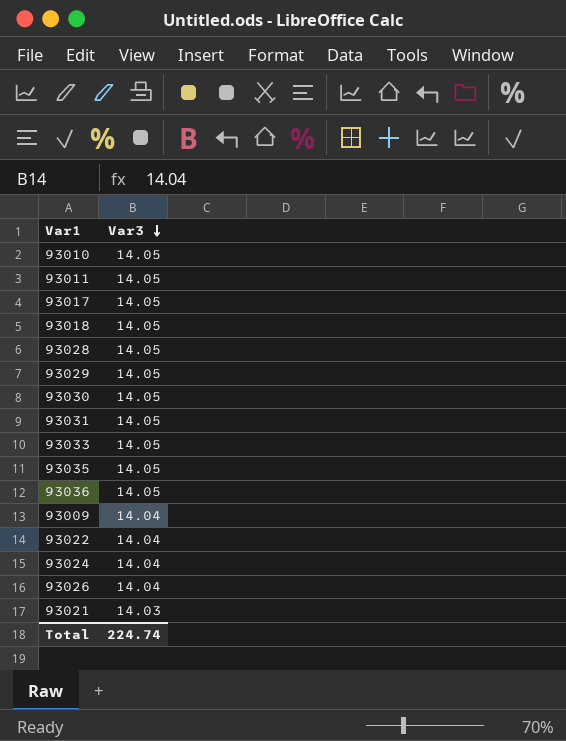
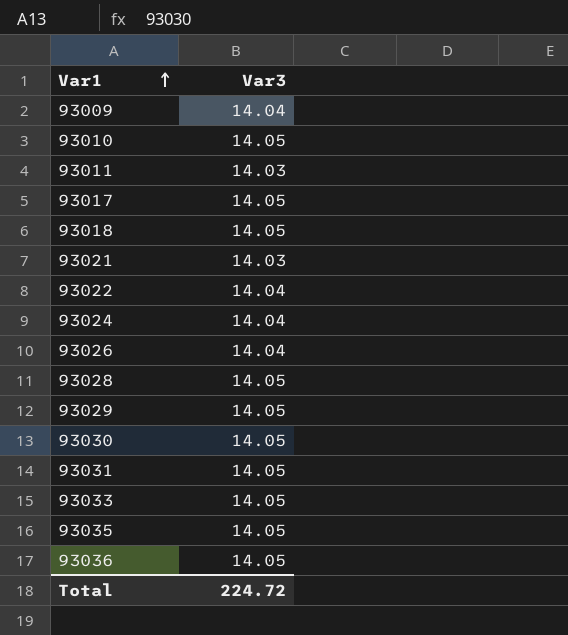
row order: Var3 descending -> Var1 ascending
93011 | Var3: 14.05 -> 14.03
Total | Var3: 224.74 -> 224.72

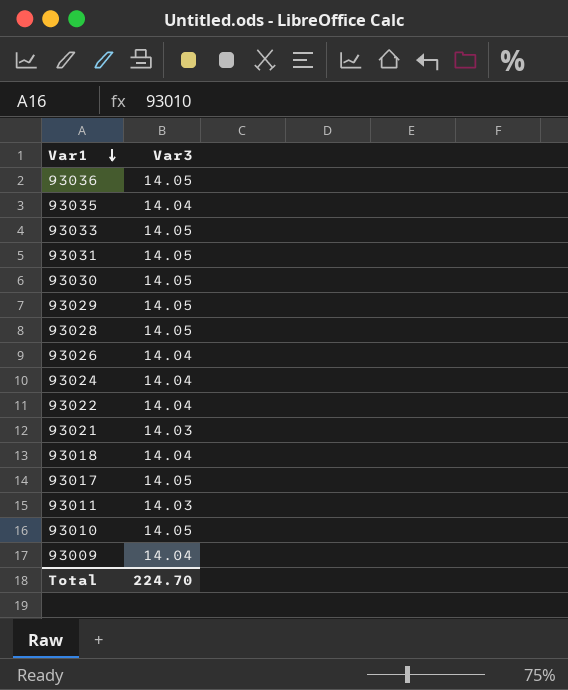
row order: Var1 ascending -> Var1 descending
93035 | Var3: 14.05 -> 14.04
93018 | Var3: 14.05 -> 14.04
Total | Var3: 224.72 -> 224.70

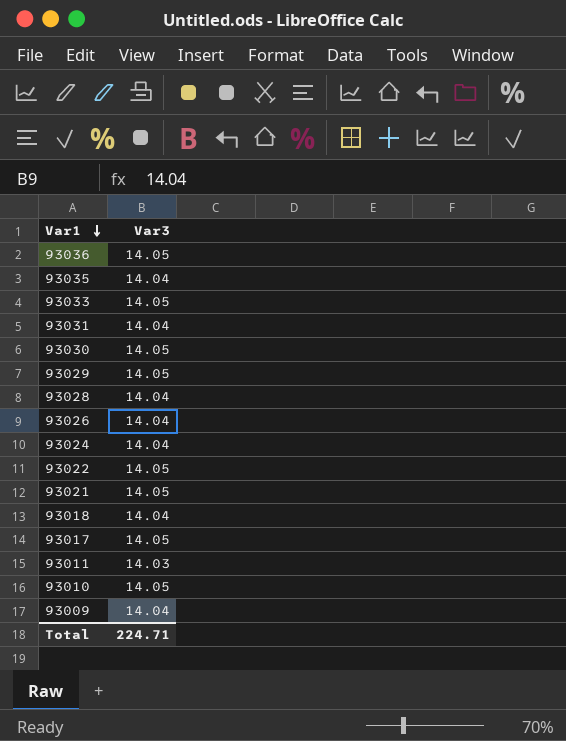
93031 | Var3: 14.05 -> 14.04
93028 | Var3: 14.05 -> 14.04
93022 | Var3: 14.04 -> 14.05
93021 | Var3: 14.03 -> 14.05
Total | Var3: 224.70 -> 224.71

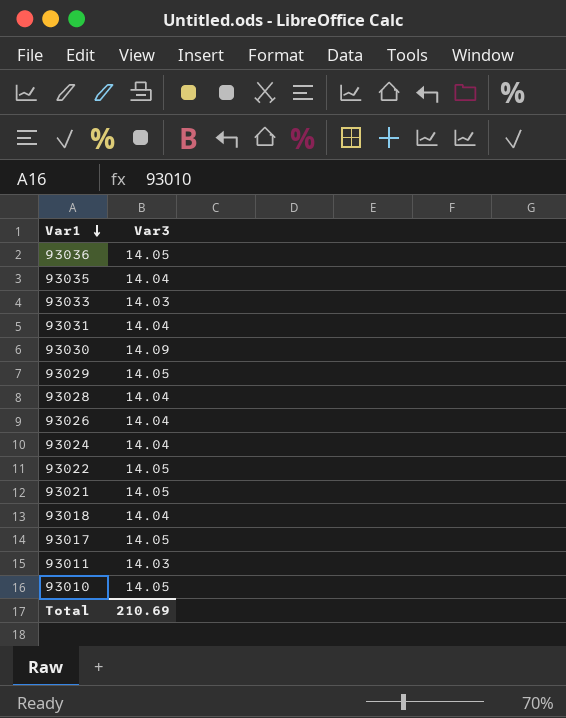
row 93009: 14.04 -> none
93033 | Var3: 14.05 -> 14.03
93030 | Var3: 14.05 -> 14.09
Total | Var3: 224.71 -> 210.69

